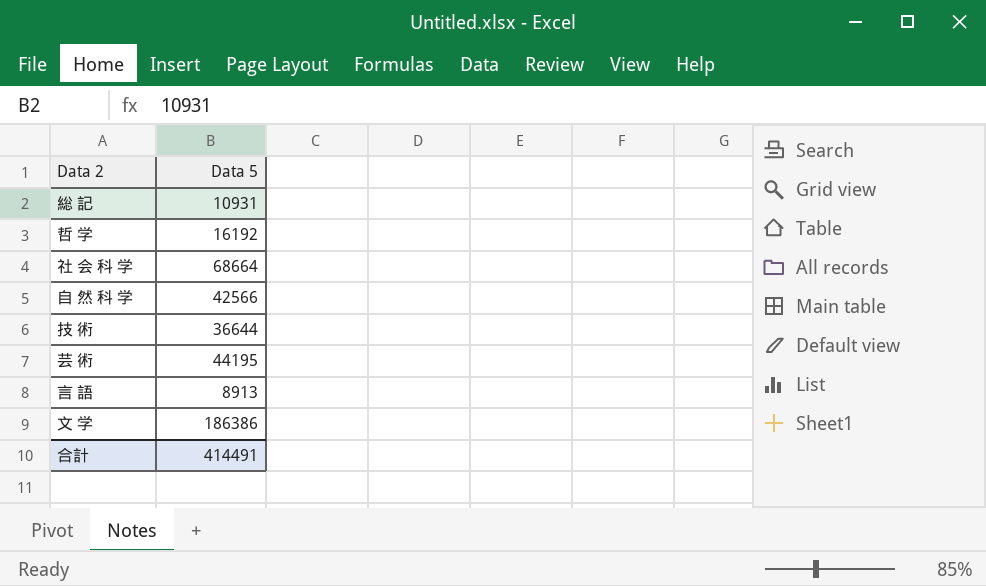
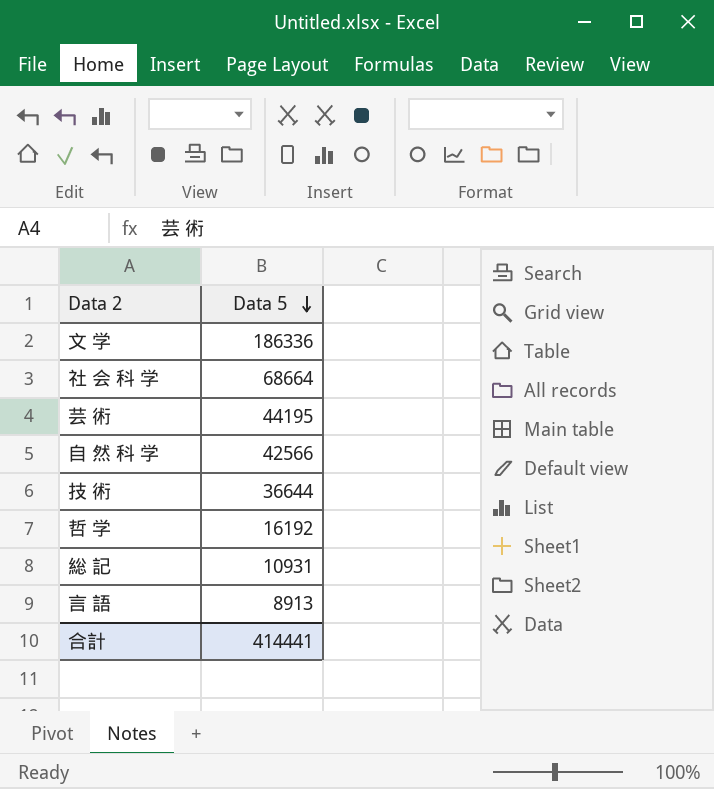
row order: none -> Data 5 descending
文 学 | Data 5: 186386 -> 186336
合計 | Data 5: 414491 -> 414441

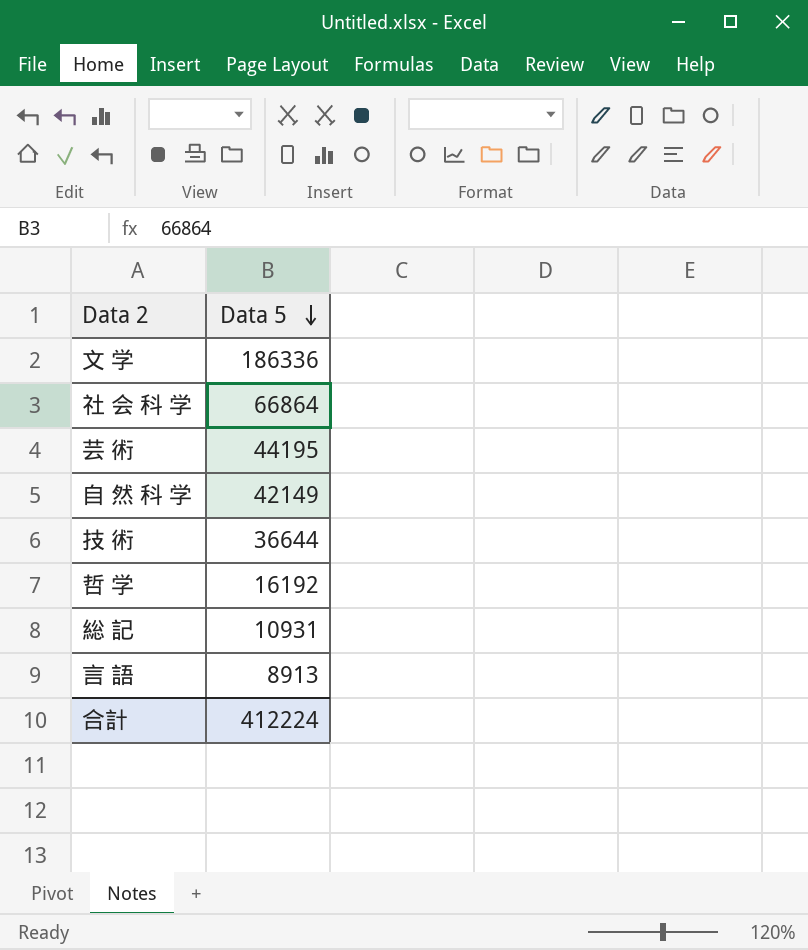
社 会 科 学 | Data 5: 68664 -> 66864
自 然 科 学 | Data 5: 42566 -> 42149
合計 | Data 5: 414441 -> 412224

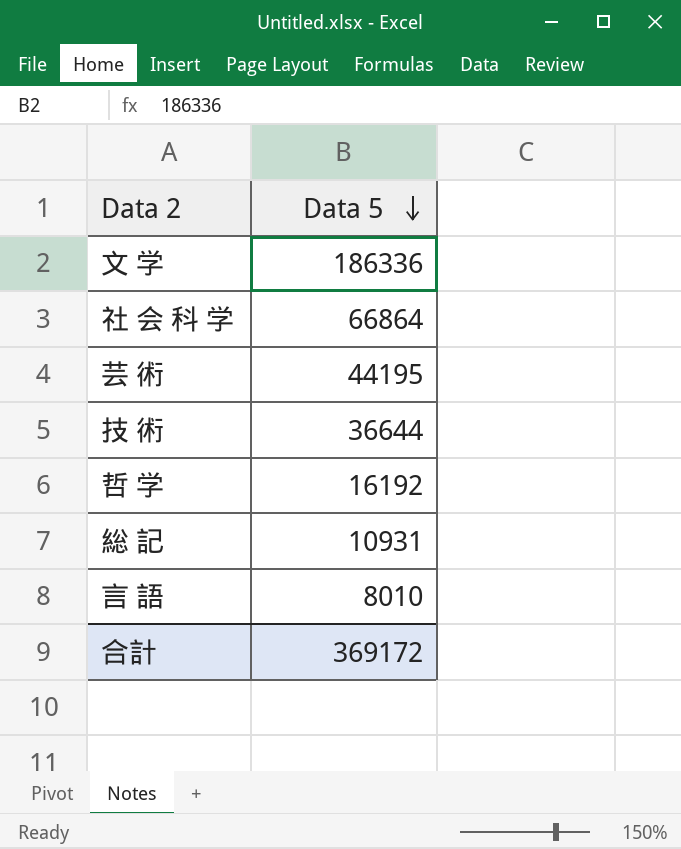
row 自 然 科 学: 42149 -> none
言 語 | Data 5: 8913 -> 8010
合計 | Data 5: 412224 -> 369172

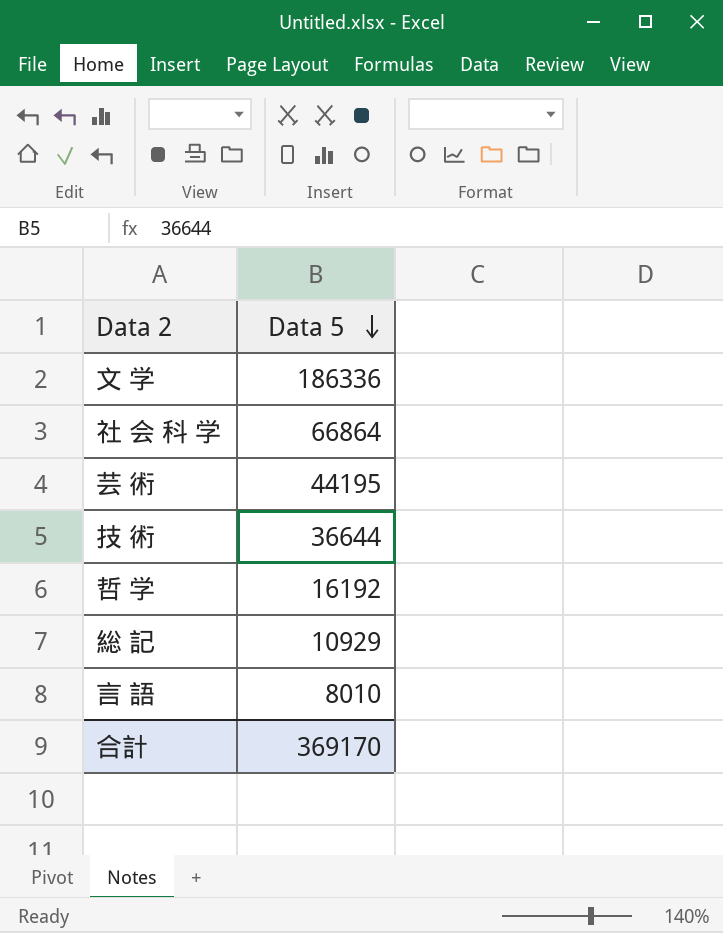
総 記 | Data 5: 10931 -> 10929
合計 | Data 5: 369172 -> 369170

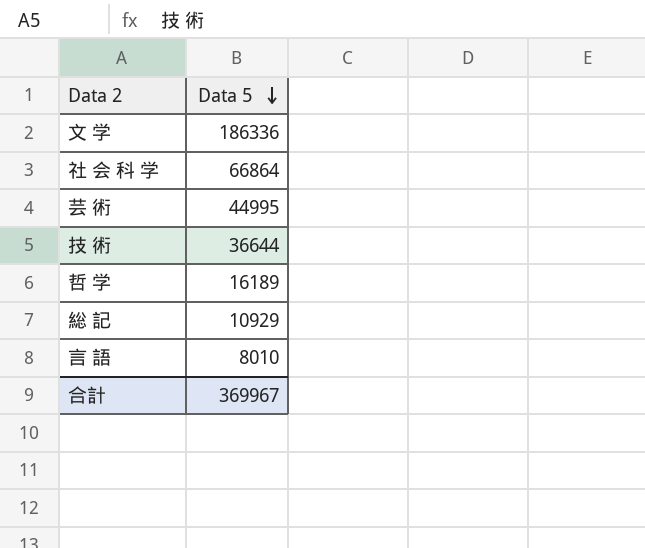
芸 術 | Data 5: 44195 -> 44995
哲 学 | Data 5: 16192 -> 16189
合計 | Data 5: 369170 -> 369967

